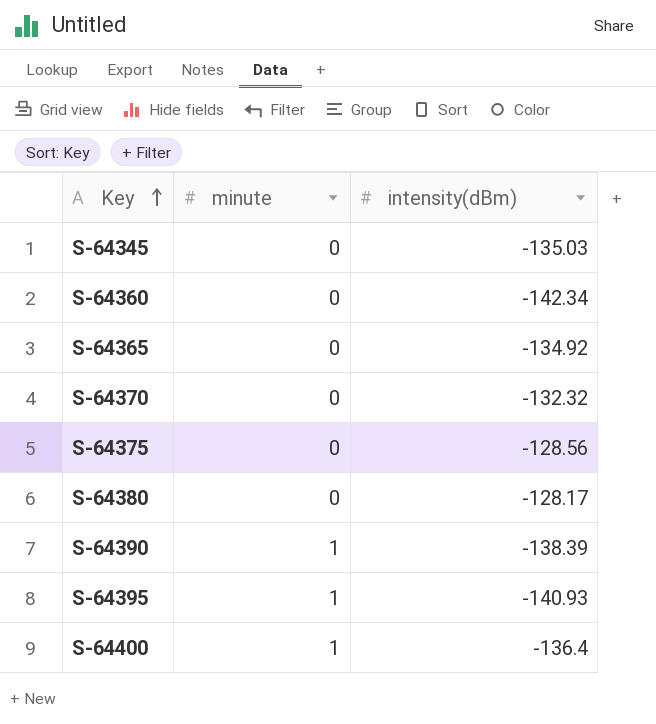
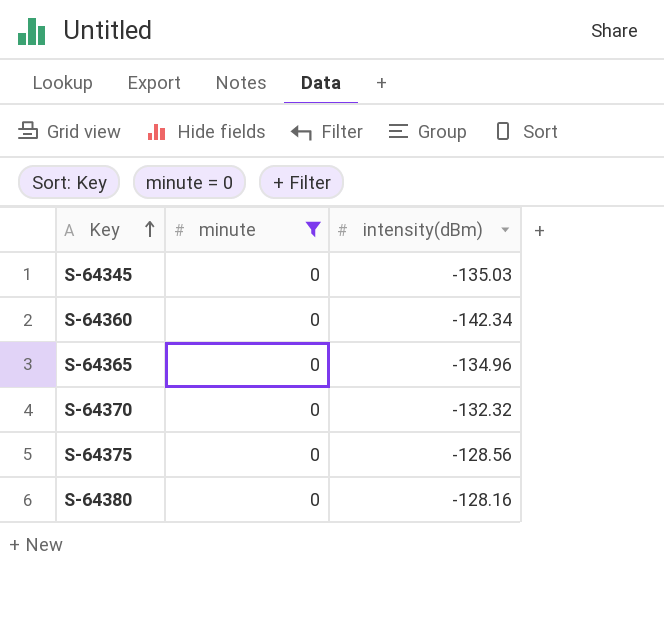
filter: none -> minute = 0
S-64365 | intensity(dBm): -134.92 -> -134.96
S-64380 | intensity(dBm): -128.17 -> -128.16

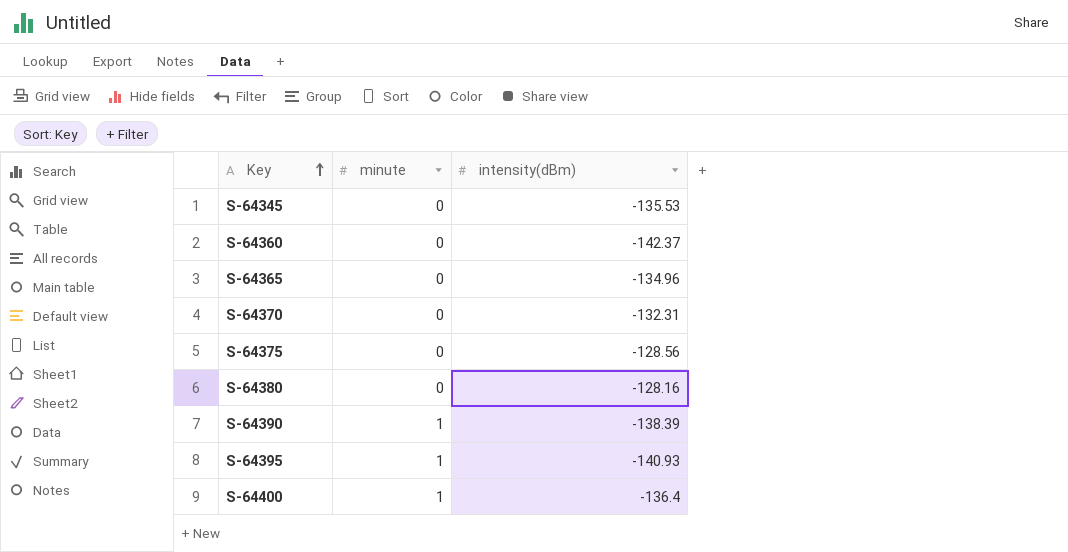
filter: minute = 0 -> none
S-64345 | intensity(dBm): -135.03 -> -135.53
S-64360 | intensity(dBm): -142.34 -> -142.37
S-64370 | intensity(dBm): -132.32 -> -132.31

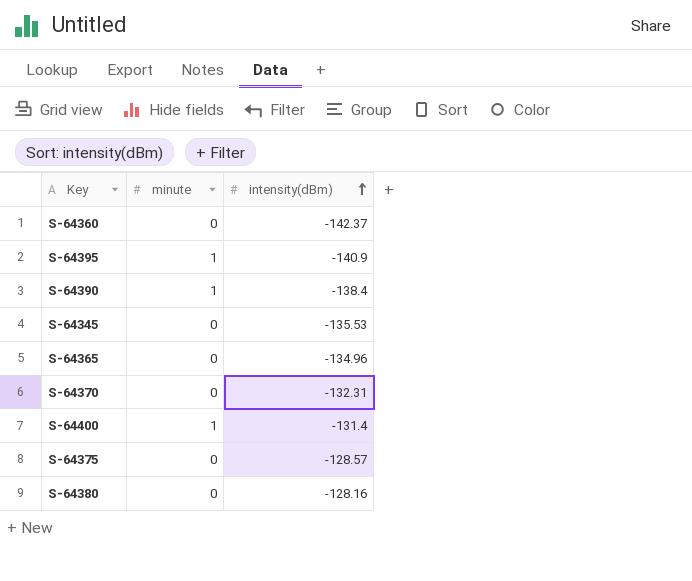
row order: Key ascending -> intensity(dBm) ascending
S-64395 | intensity(dBm): -140.93 -> -140.9
S-64390 | intensity(dBm): -138.39 -> -138.4
S-64400 | intensity(dBm): -136.4 -> -131.4
S-64375 | intensity(dBm): -128.56 -> -128.57

